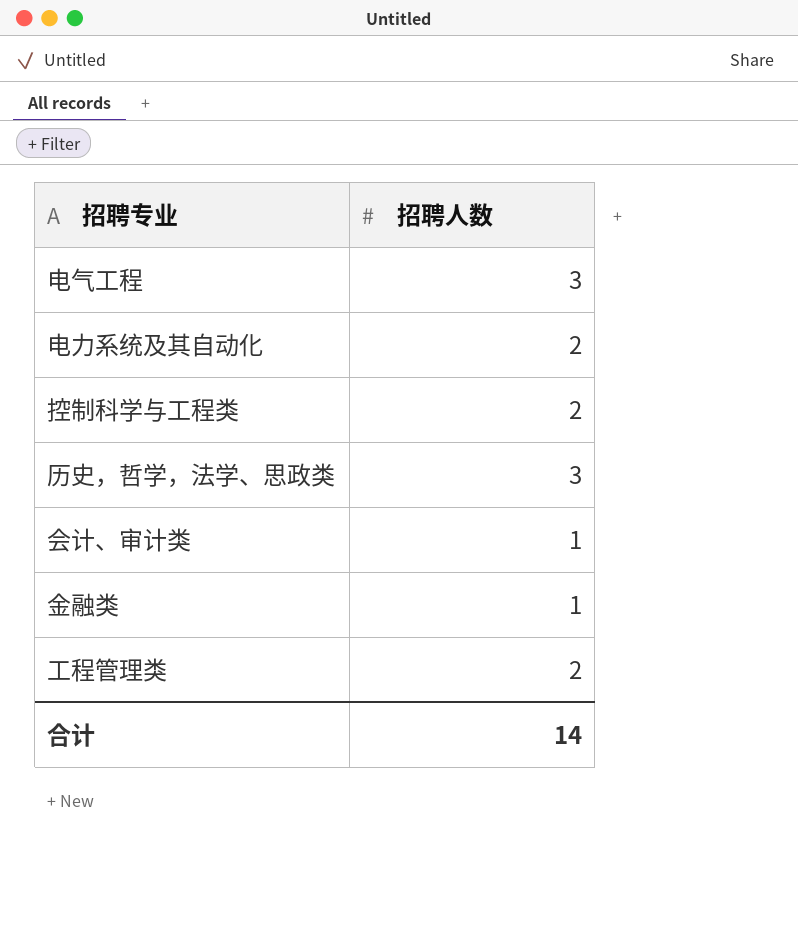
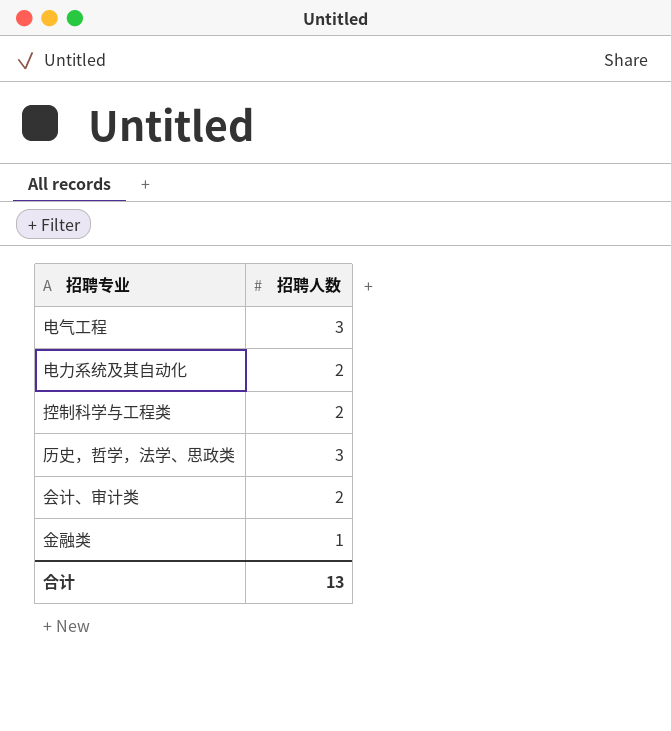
row 工程管理类: 2 -> none
会计、审计类 | 招聘人数: 1 -> 2
合计 | 招聘人数: 14 -> 13

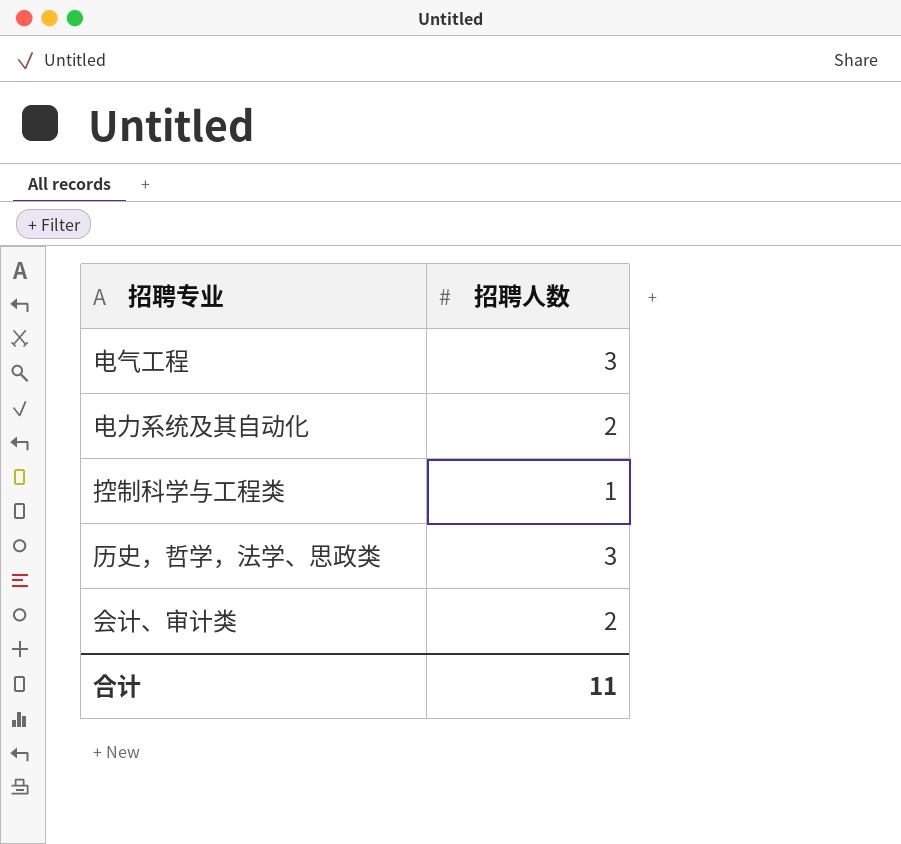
row 金融类: 1 -> none
控制科学与工程类 | 招聘人数: 2 -> 1
合计 | 招聘人数: 13 -> 11

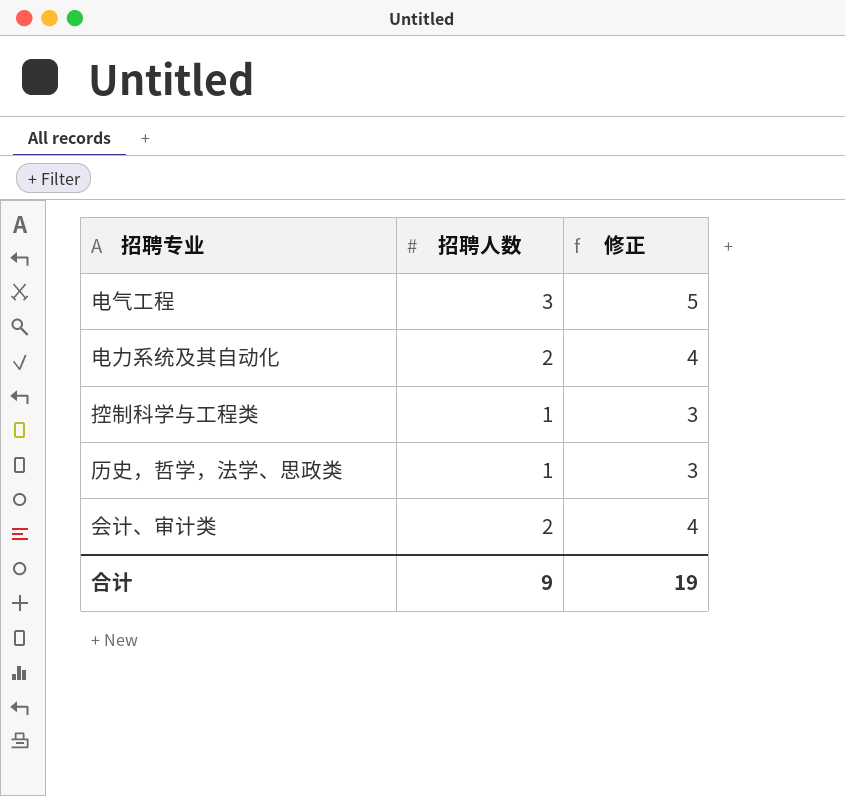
column 修正 | formula: none -> [招聘人数] + 2
历史，哲学，法学、思政类 | 招聘人数: 3 -> 1
合计 | 招聘人数: 11 -> 9

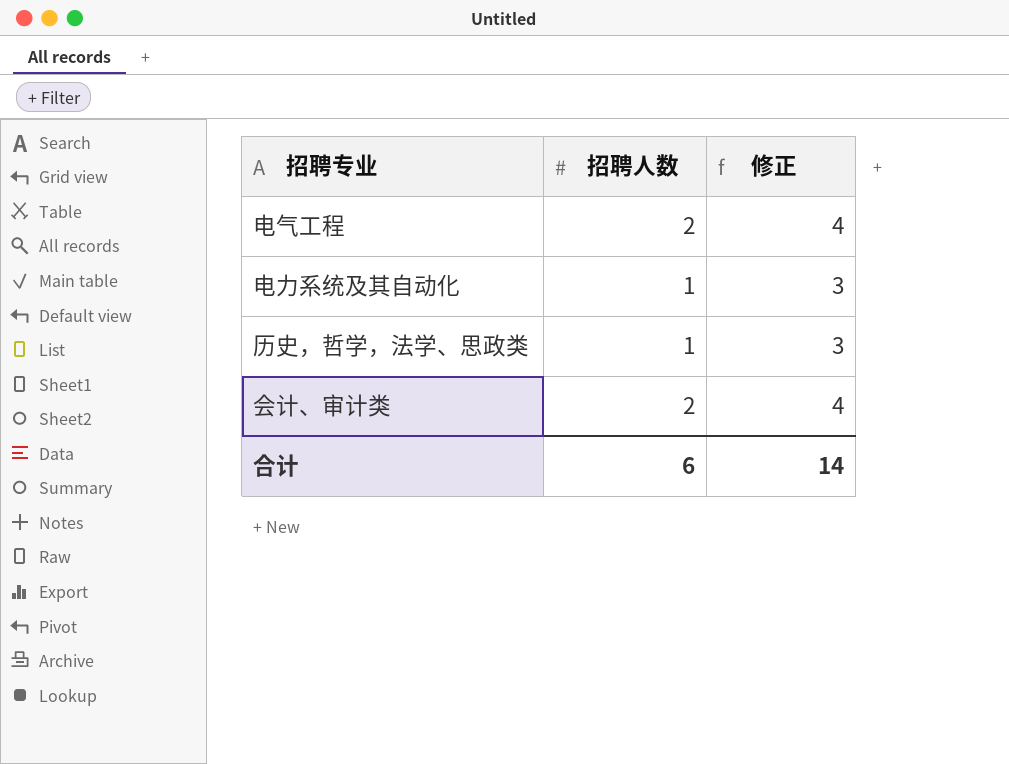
row 控制科学与工程类: 1 | 3 -> none
电气工程 | 招聘人数: 3 -> 2
电气工程 | 修正: 5 -> 4
电力系统及其自动化 | 招聘人数: 2 -> 1
电力系统及其自动化 | 修正: 4 -> 3
合计 | 招聘人数: 9 -> 6
合计 | 修正: 19 -> 14

